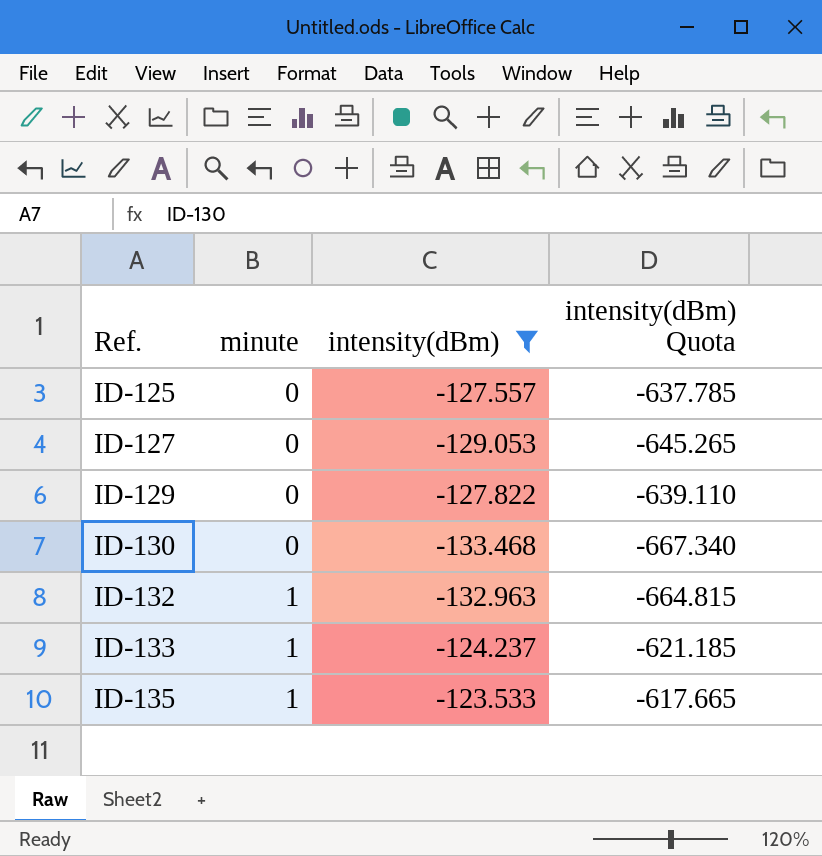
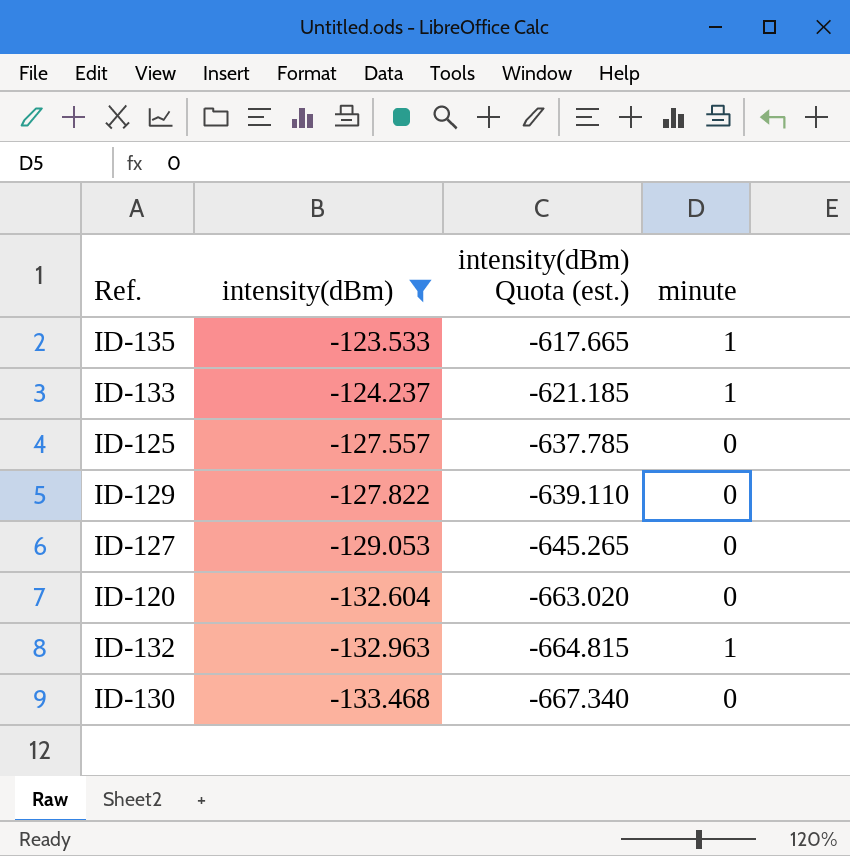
row order: Ref. ascending -> intensity(dBm) descending
column name: intensity(dBm) Quota -> intensity(dBm) Quota (est.)
column minute | position: 2 -> 4
row ID-120: none -> -132.604 | -663.020 | 0

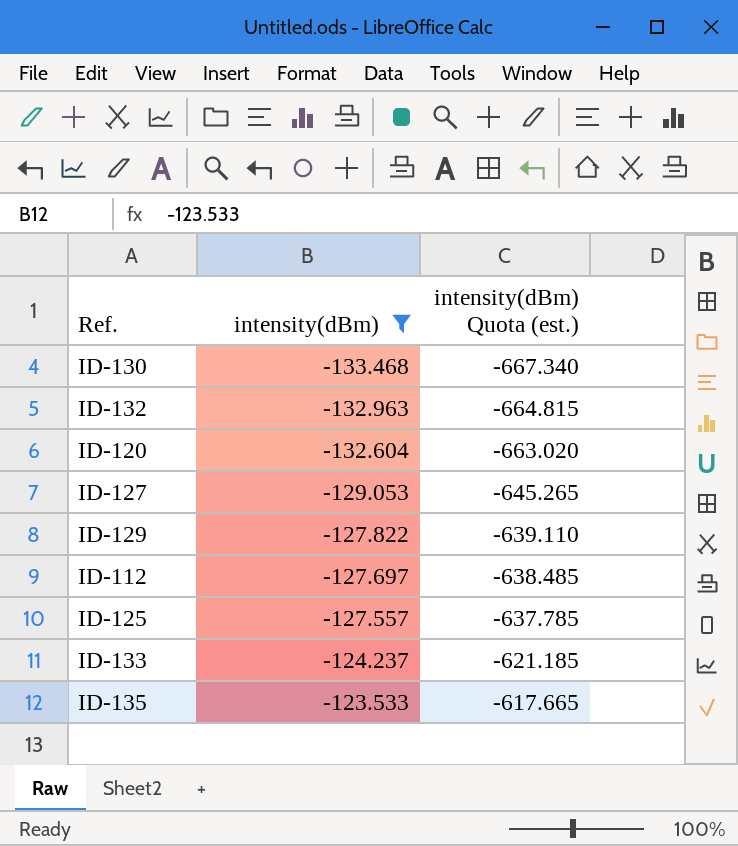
row order: intensity(dBm) descending -> intensity(dBm) ascending
column minute | position: 4 -> none
row ID-112: none -> -127.697 | -638.485

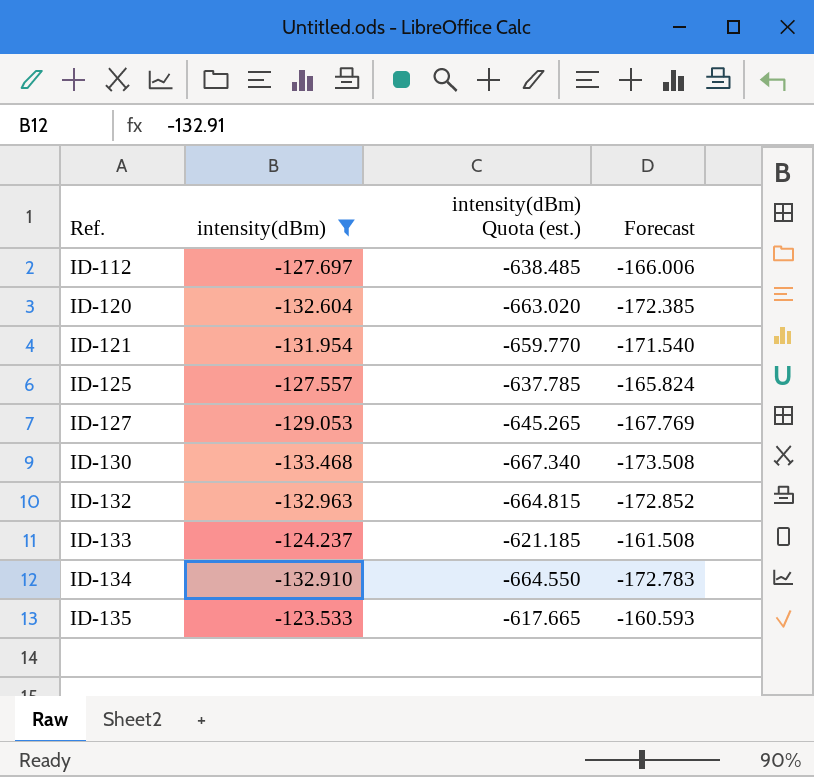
row order: intensity(dBm) ascending -> Ref. ascending
column Forecast | formula: none -> [intensity(dBm)] * 1.3
row ID-129: -127.822 | -639.110 -> none
row ID-121: none -> -131.954 | -659.770 | -171.540
row ID-134: none -> -132.910 | -664.550 | -172.783

